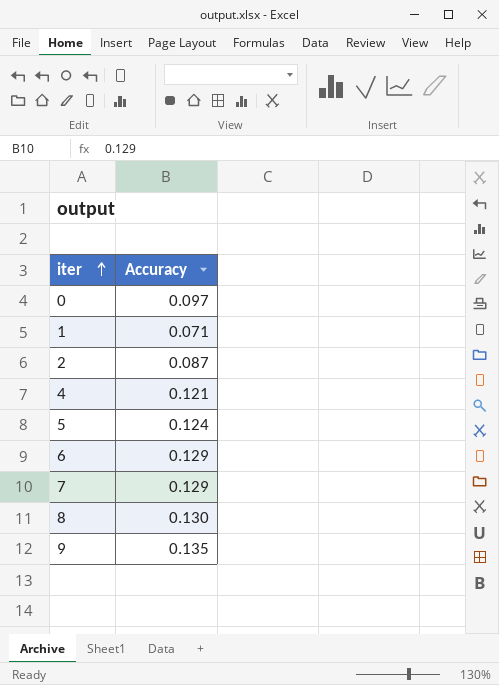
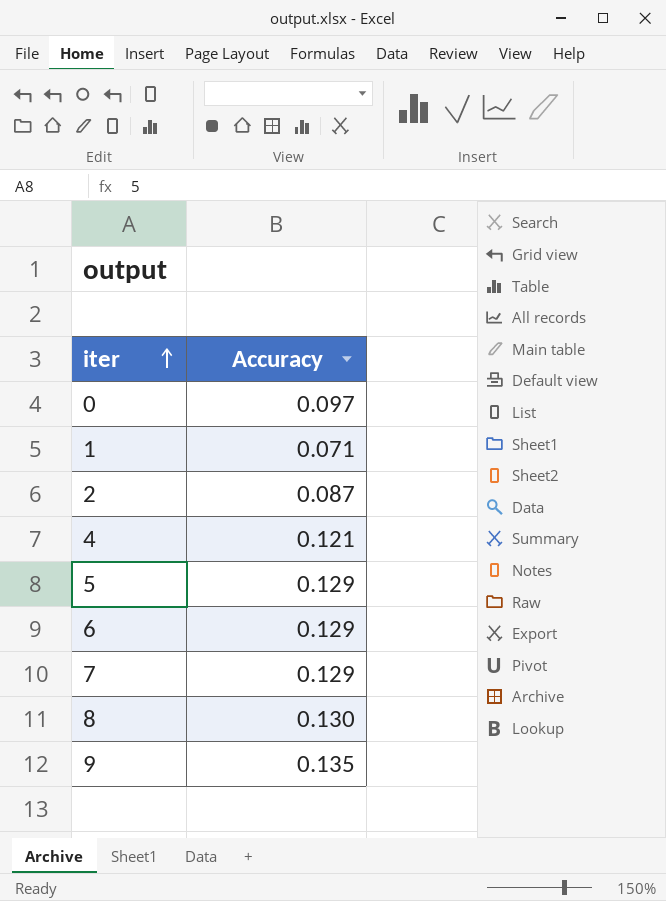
5 | Accuracy: 0.124 -> 0.129

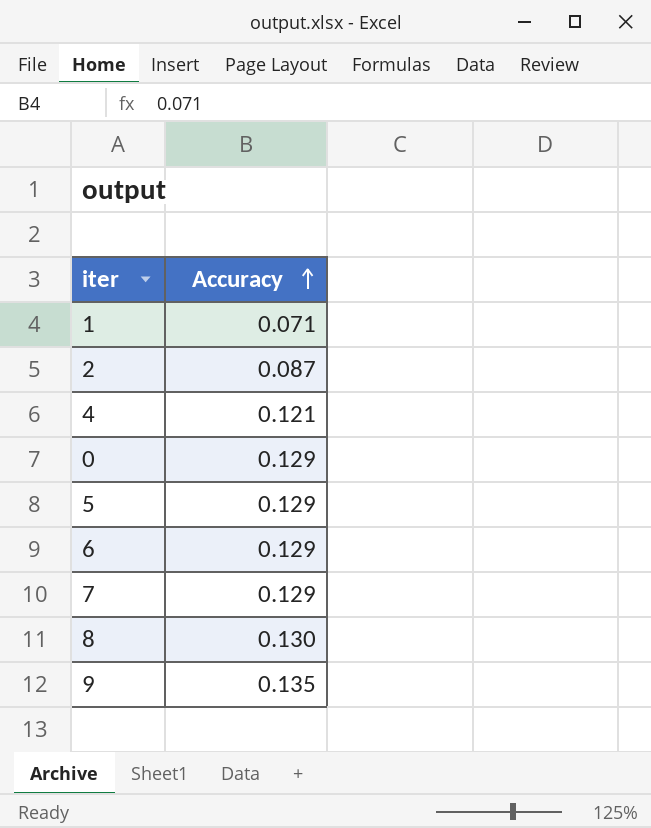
row order: iter ascending -> Accuracy ascending
0 | Accuracy: 0.097 -> 0.129

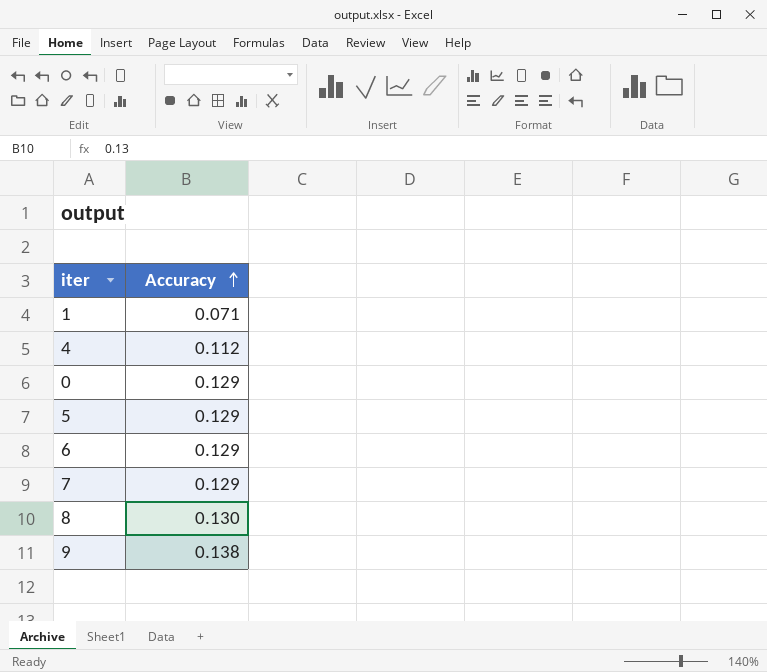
row 2: 0.087 -> none
4 | Accuracy: 0.121 -> 0.112
9 | Accuracy: 0.135 -> 0.138

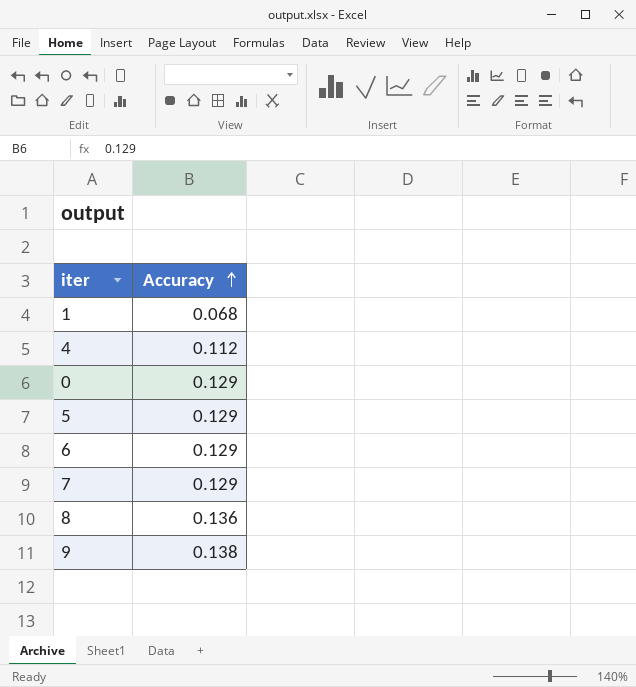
1 | Accuracy: 0.071 -> 0.068
8 | Accuracy: 0.130 -> 0.136

